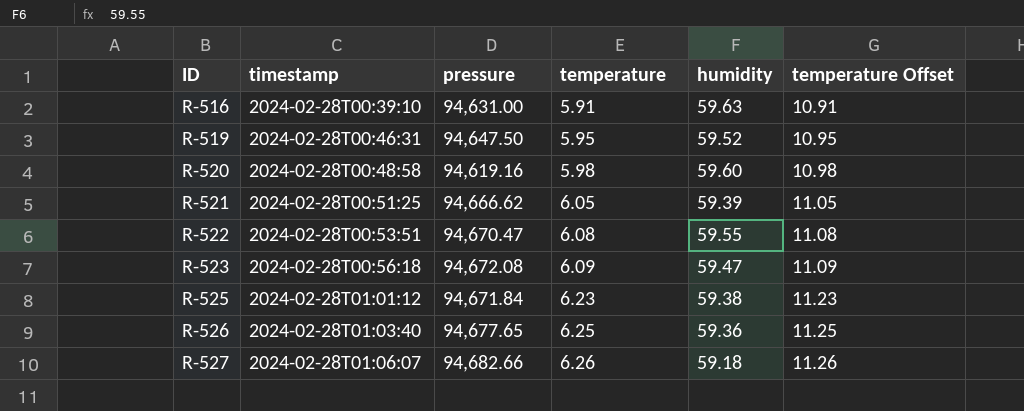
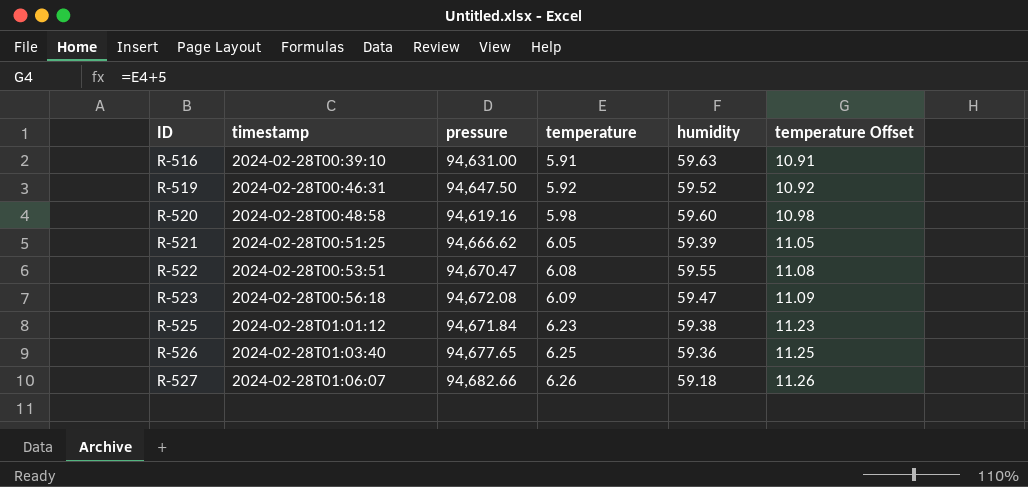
R-519 | temperature: 5.95 -> 5.92
R-519 | temperature Offset: 10.95 -> 10.92

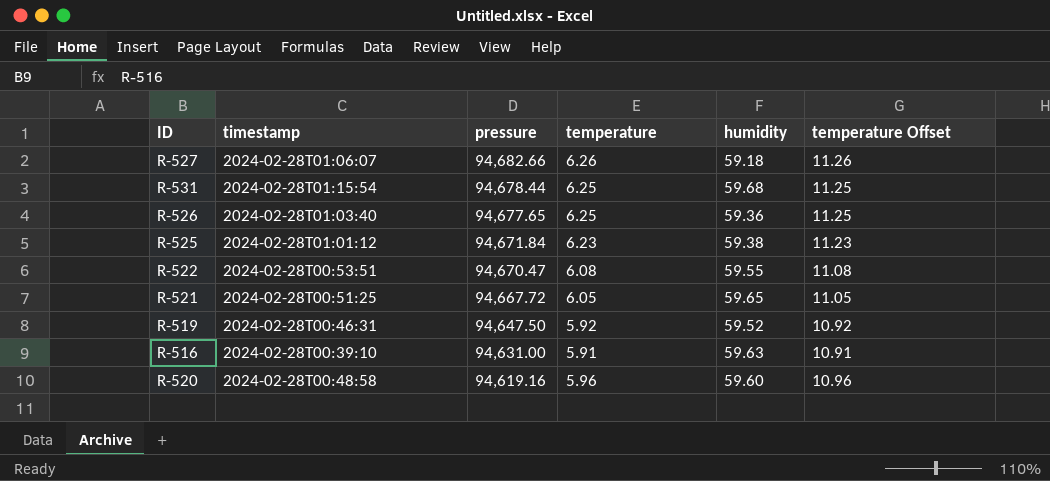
row order: ID ascending -> pressure descending
row R-523: 2024-02-28T00:56:18 | 94,672.08 | 6.09 | 59.47 | 11.09 -> none
row R-531: none -> 2024-02-28T01:15:54 | 94,678.44 | 6.25 | 59.68 | 11.25
R-521 | pressure: 94,666.62 -> 94,667.72
R-521 | humidity: 59.39 -> 59.65
R-520 | temperature: 5.98 -> 5.96
R-520 | temperature Offset: 10.98 -> 10.96

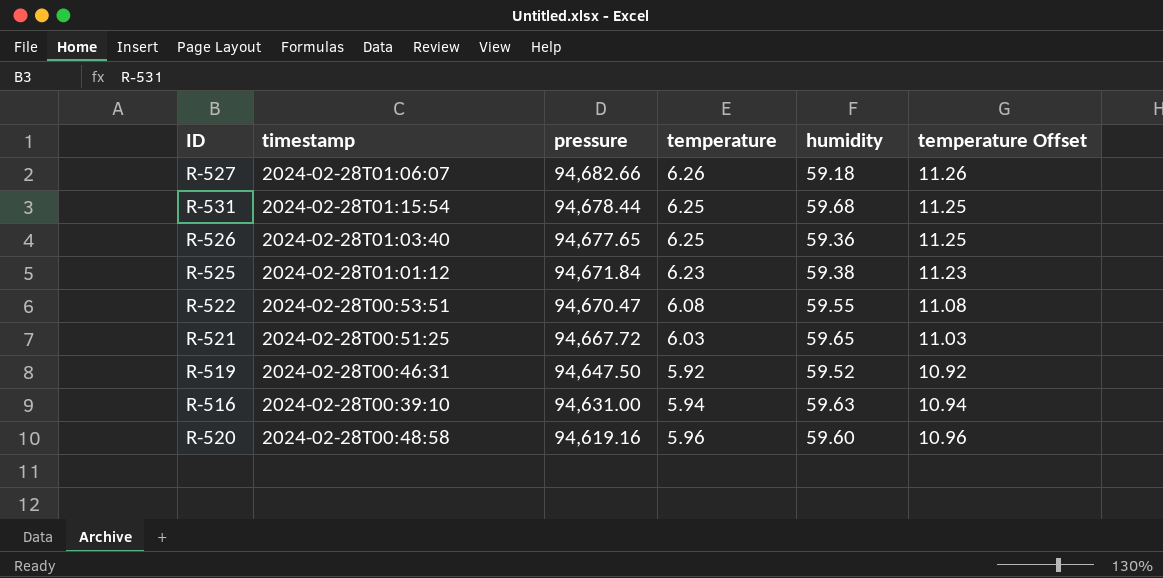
R-521 | temperature: 6.05 -> 6.03
R-521 | temperature Offset: 11.05 -> 11.03
R-516 | temperature: 5.91 -> 5.94
R-516 | temperature Offset: 10.91 -> 10.94

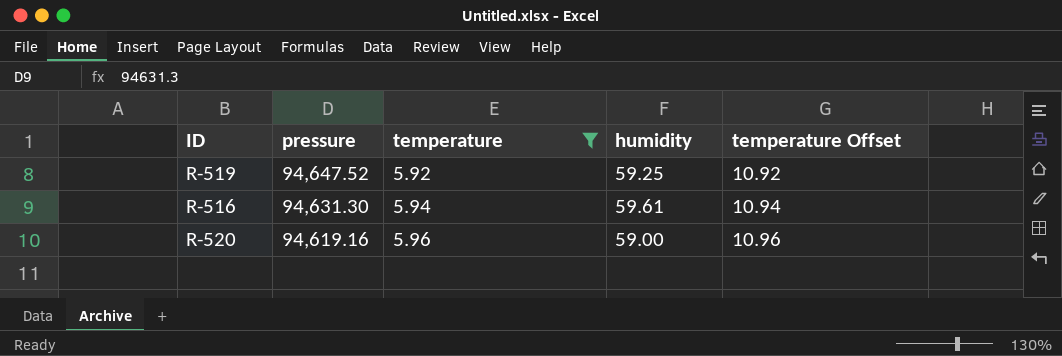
filter: none -> temperature <= 5.96
column timestamp | position: 2 -> none
R-519 | pressure: 94,647.50 -> 94,647.52
R-519 | humidity: 59.52 -> 59.25
R-516 | pressure: 94,631.00 -> 94,631.30
R-516 | humidity: 59.63 -> 59.61
R-520 | humidity: 59.60 -> 59.00

